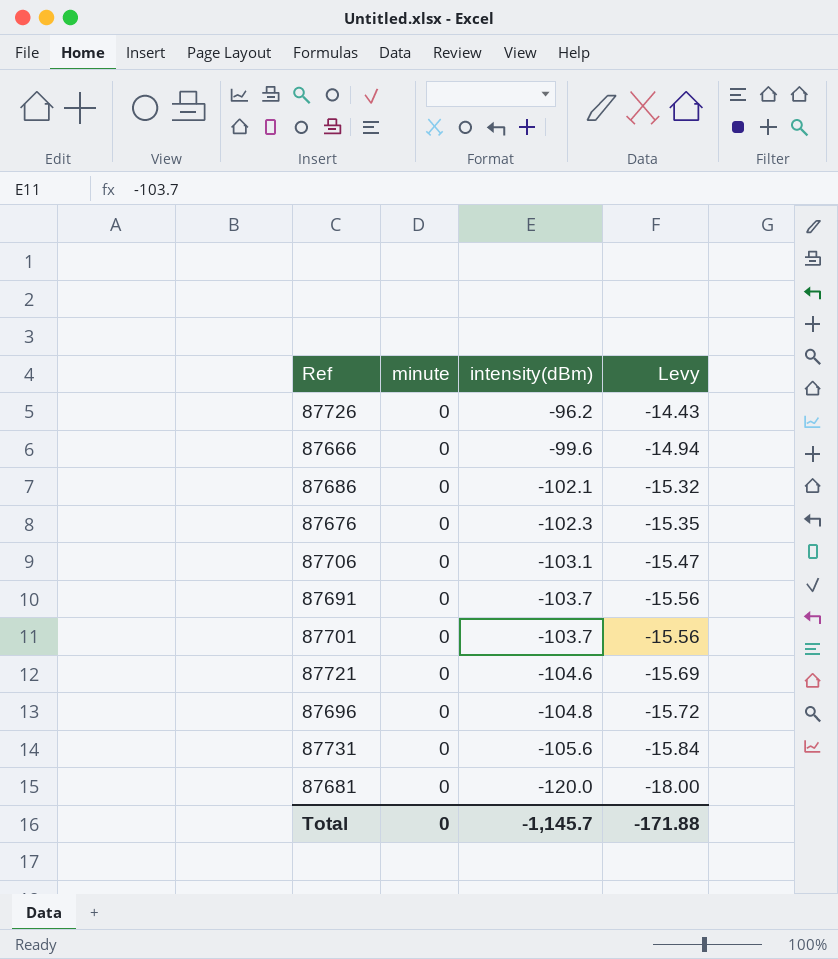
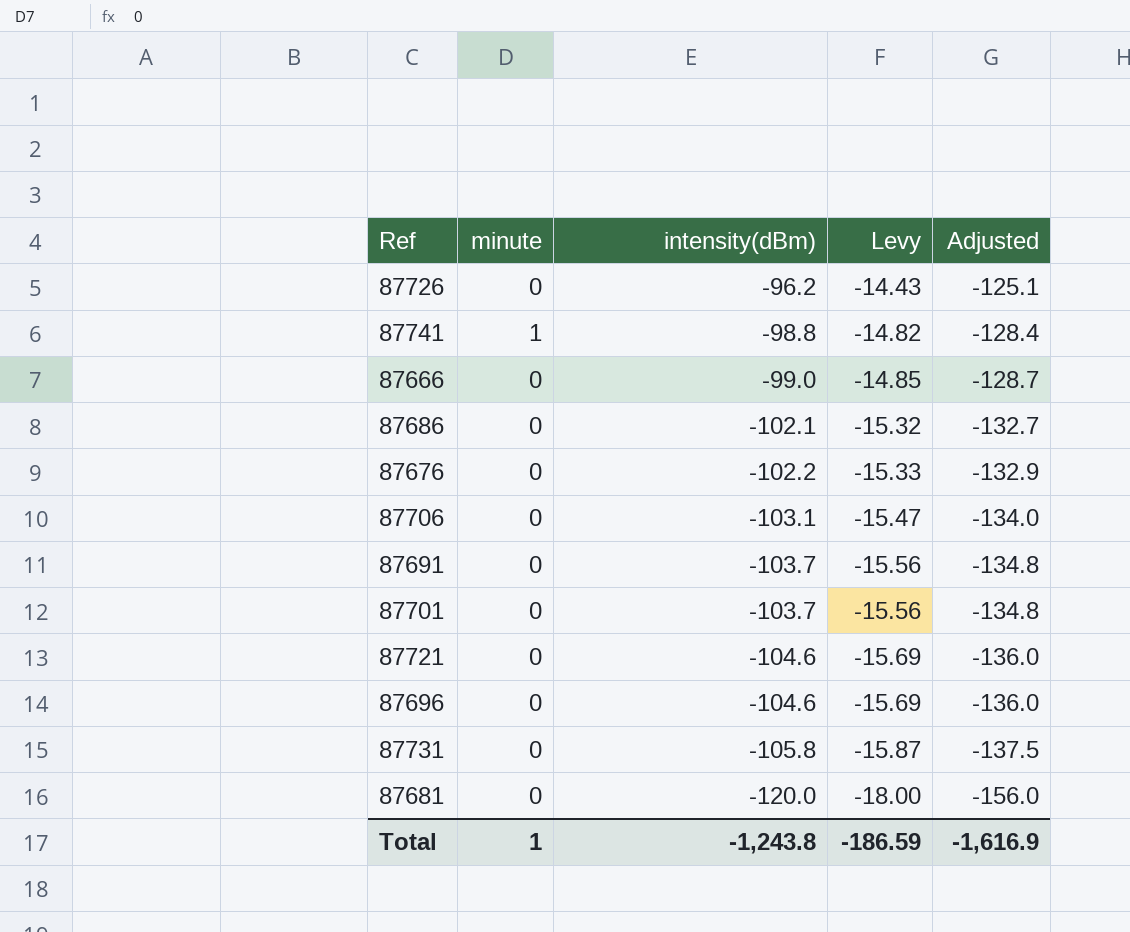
column Adjusted | formula: none -> [intensity(dBm)] * 1.3
row 87741: none -> 1 | -98.8 | -14.82 | -128.4
87666 | intensity(dBm): -99.6 -> -99.0
87666 | Levy: -14.94 -> -14.85
87676 | intensity(dBm): -102.3 -> -102.2
87676 | Levy: -15.35 -> -15.33
87696 | intensity(dBm): -104.8 -> -104.6
87696 | Levy: -15.72 -> -15.69
87731 | intensity(dBm): -105.6 -> -105.8
87731 | Levy: -15.84 -> -15.87
Total | minute: 0 -> 1
Total | intensity(dBm): -1,145.7 -> -1,243.8
Total | Levy: -171.88 -> -186.59

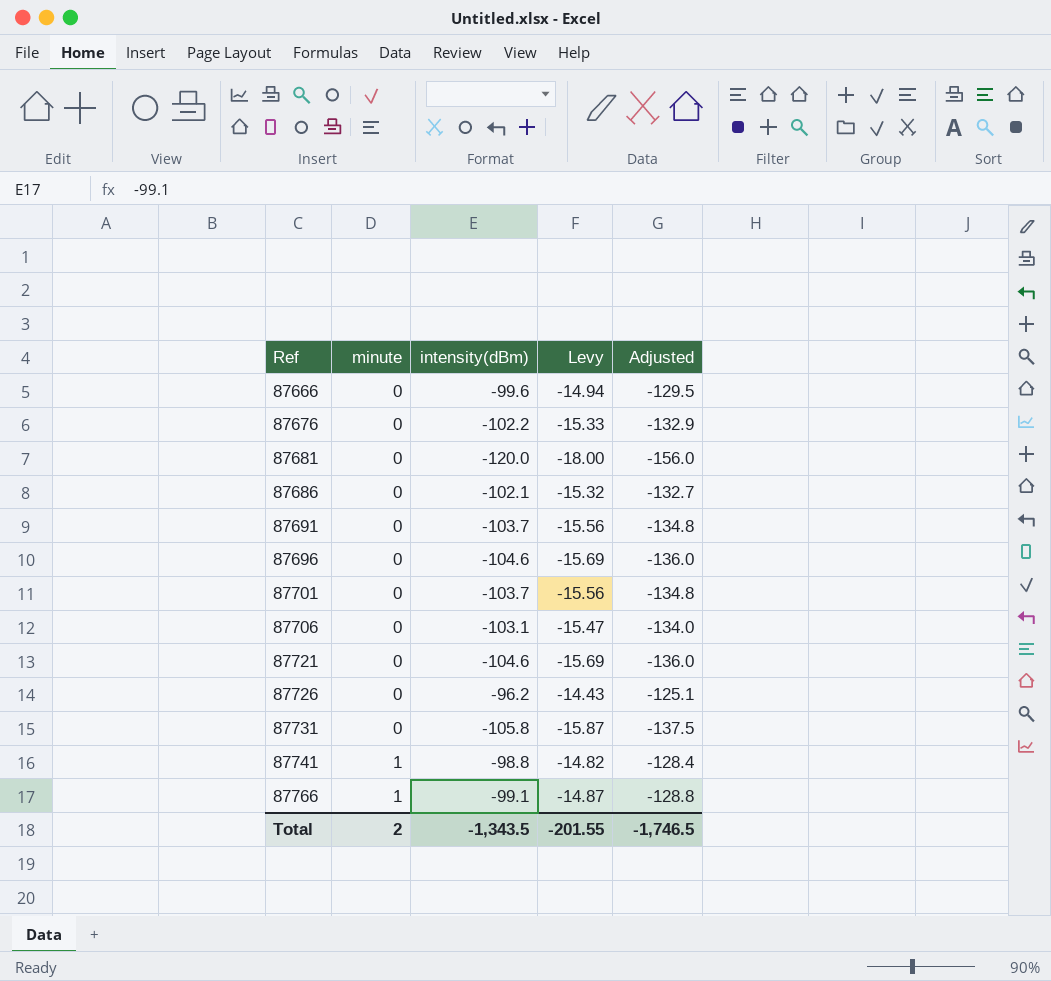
row order: intensity(dBm) descending -> Ref ascending
87666 | intensity(dBm): -99.0 -> -99.6
87666 | Levy: -14.85 -> -14.94
87666 | Adjusted: -128.7 -> -129.5
row 87766: none -> 1 | -99.1 | -14.87 | -128.8
Total | minute: 1 -> 2
Total | intensity(dBm): -1,243.8 -> -1,343.5
Total | Levy: -186.59 -> -201.55
Total | Adjusted: -1,616.9 -> -1,746.5

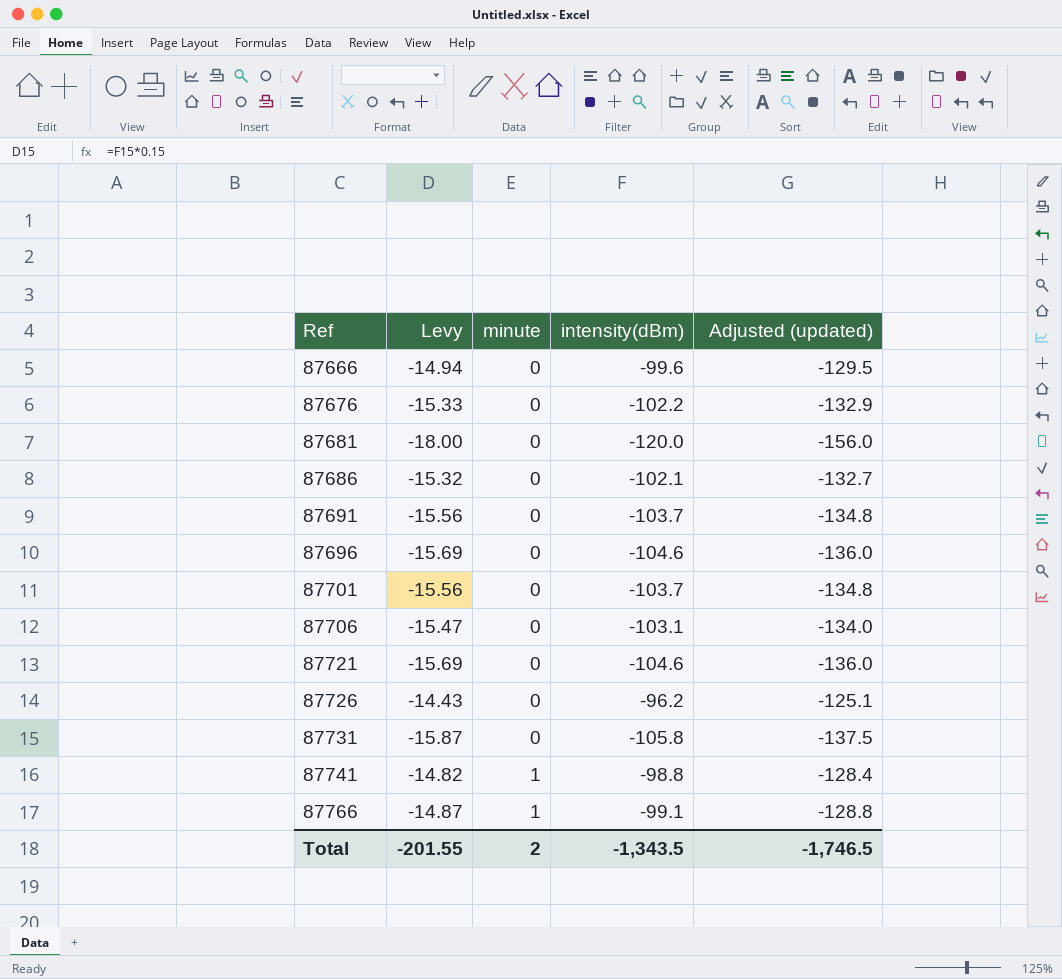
column Levy | position: 4 -> 2
column name: Adjusted -> Adjusted (updated)

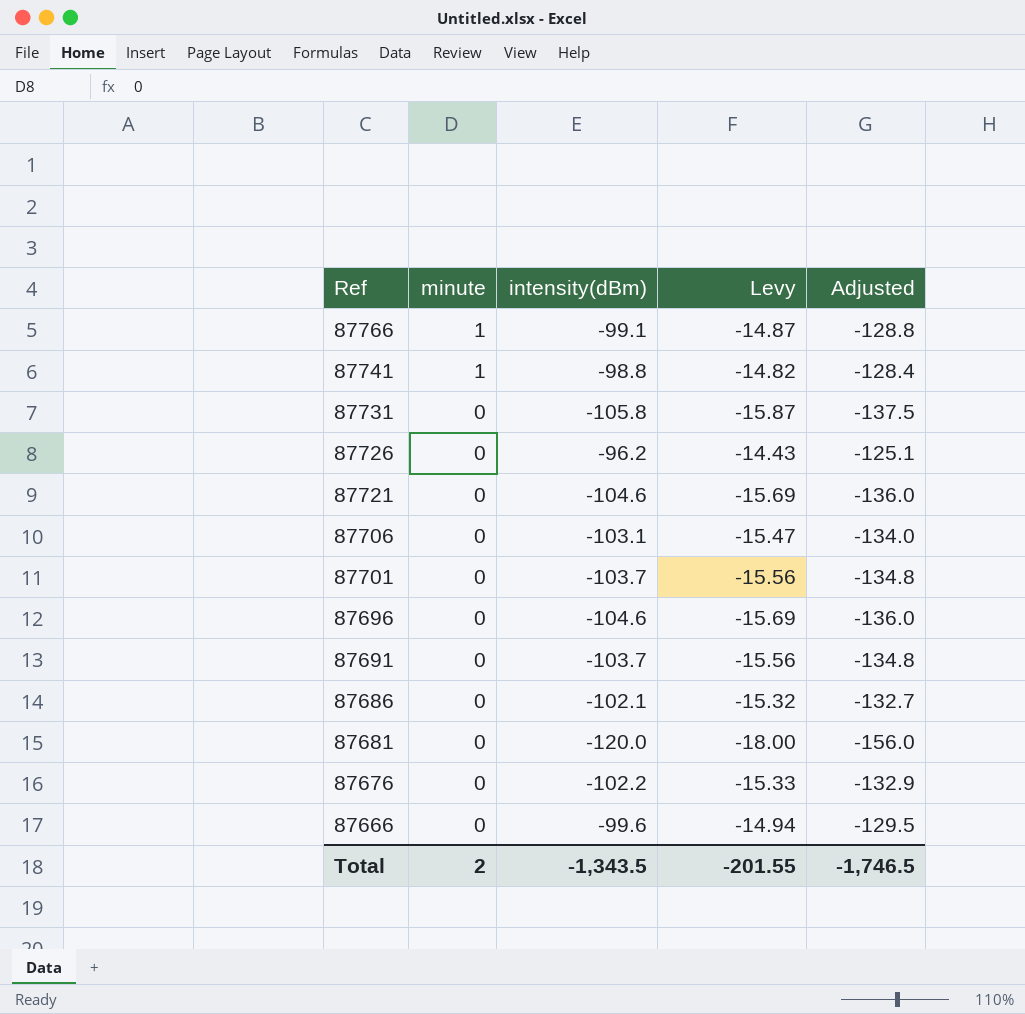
row order: Ref ascending -> Ref descending
column Levy | position: 2 -> 4
column name: Adjusted (updated) -> Adjusted

